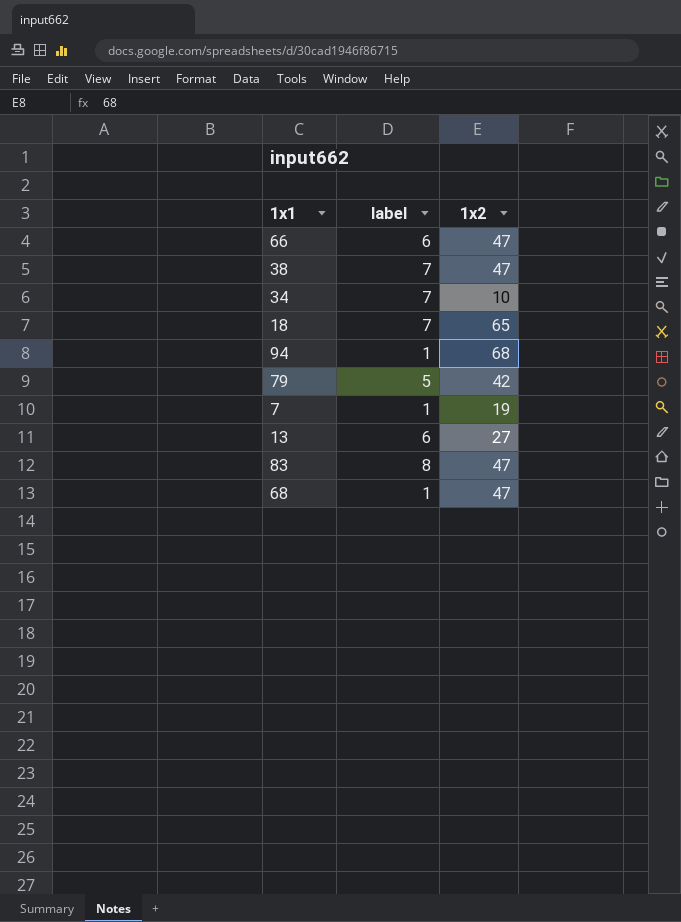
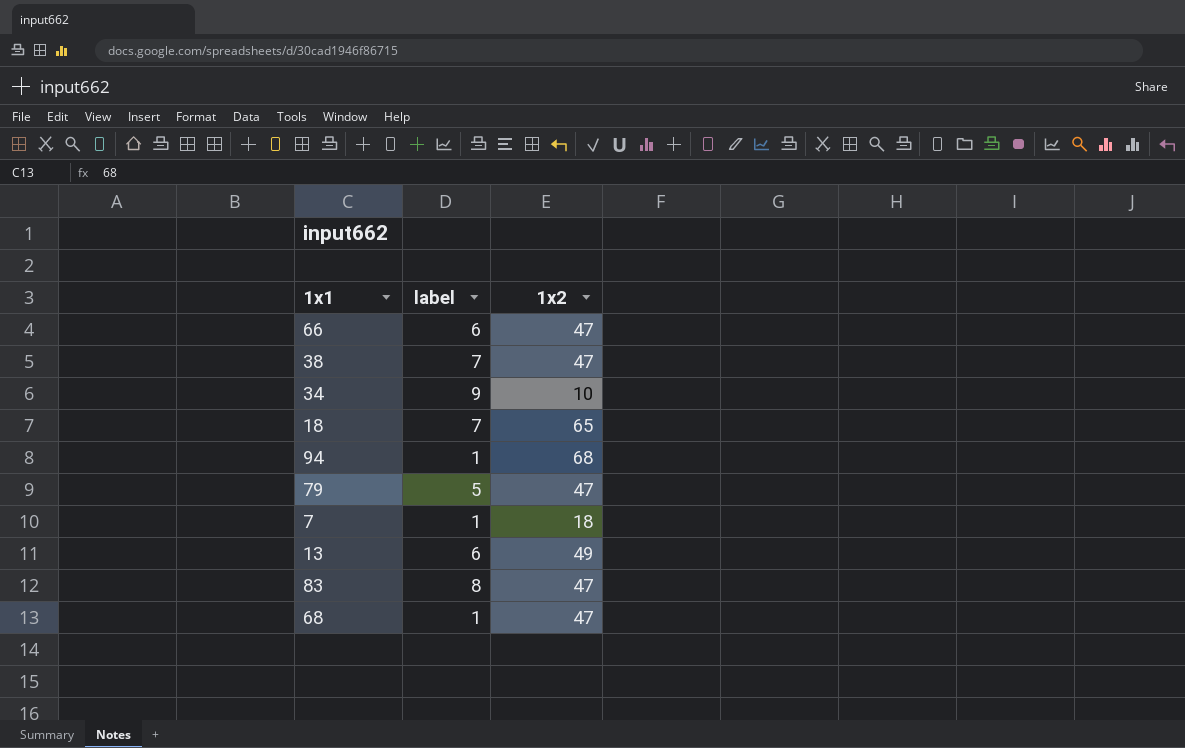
34 | label: 7 -> 9
79 | 1x2: 42 -> 47
7 | 1x2: 19 -> 18
13 | 1x2: 27 -> 49

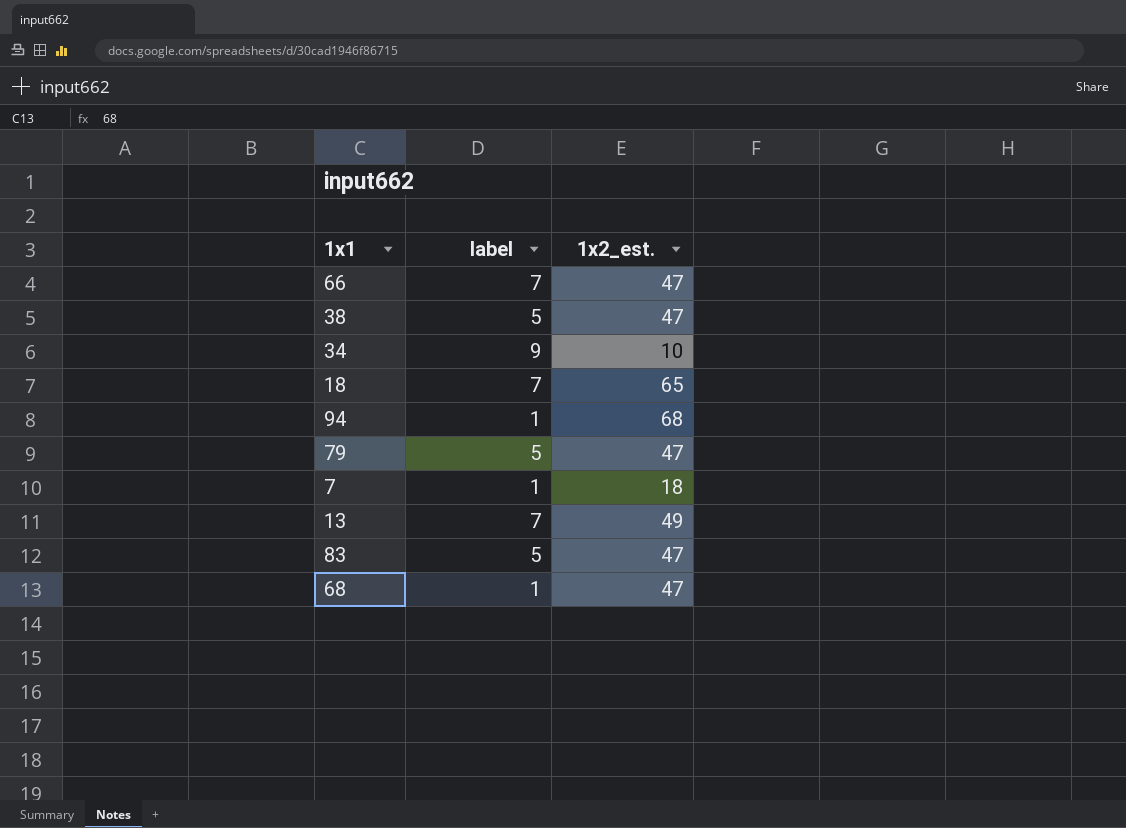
column name: 1x2 -> 1x2_est.
66 | label: 6 -> 7
38 | label: 7 -> 5
13 | label: 6 -> 7
83 | label: 8 -> 5

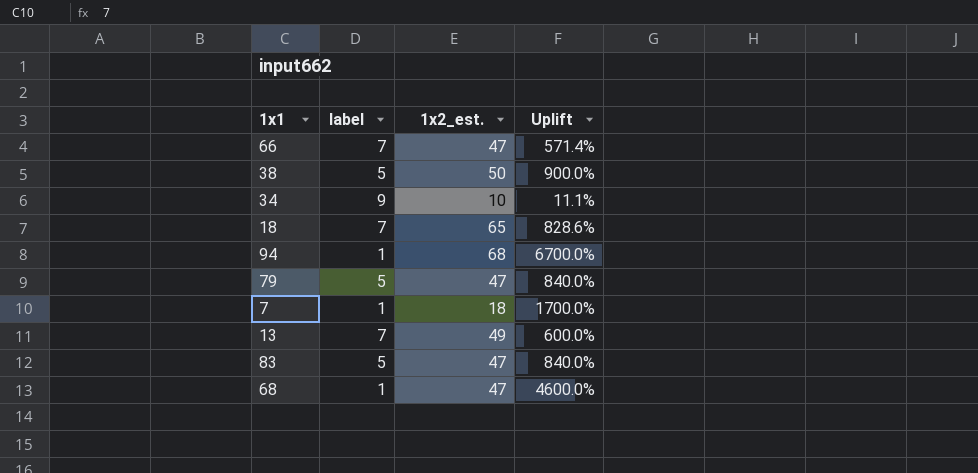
column Uplift | formula: none -> ([1x2_est.] - [label]) / [label]
38 | 1x2_est.: 47 -> 50

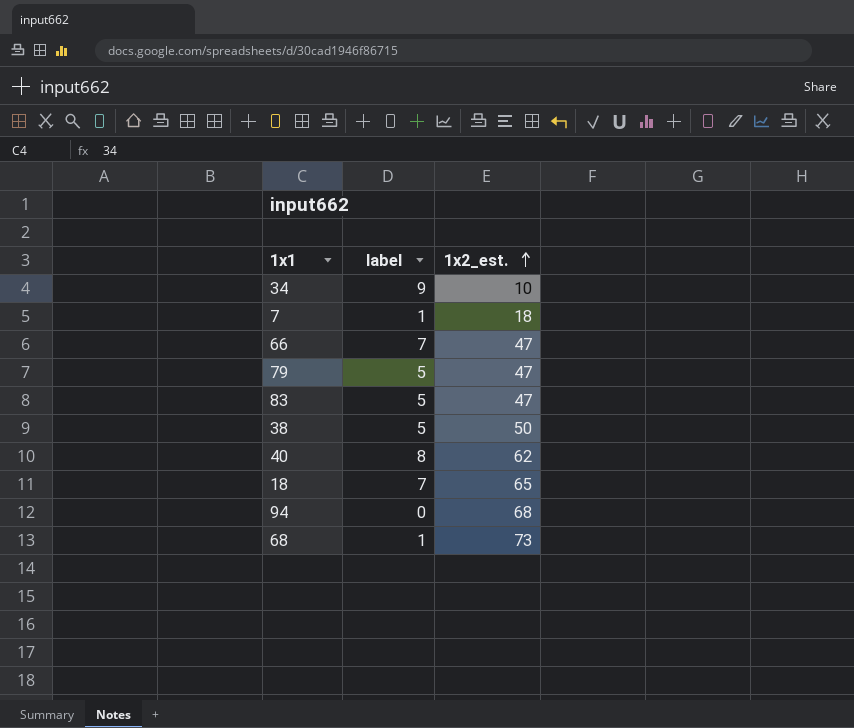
row order: none -> 1x2_est. ascending
column Uplift | formula: ([1x2_est.] - [label]) / [label] -> none
row 13: 7 | 49 | 600.0% -> none
row 40: none -> 8 | 62
94 | label: 1 -> 0
68 | 1x2_est.: 47 -> 73

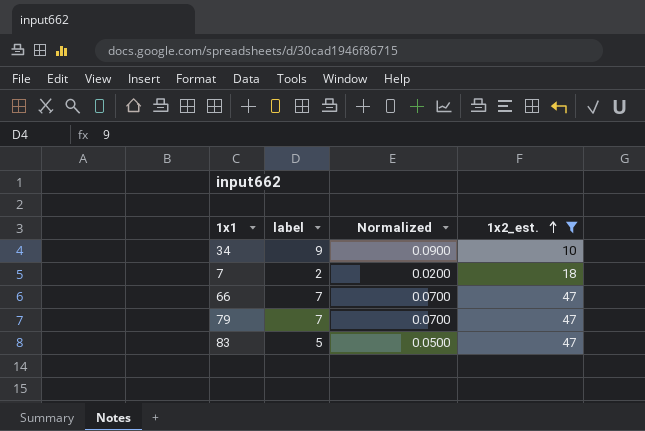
filter: none -> 1x2_est. <= 47
column Normalized | formula: none -> [label] * 0.01
7 | label: 1 -> 2
79 | label: 5 -> 7

